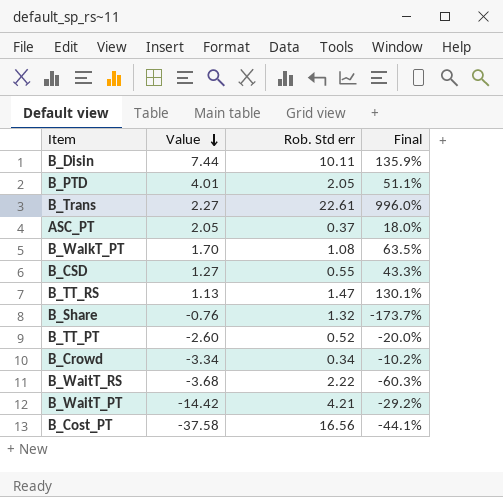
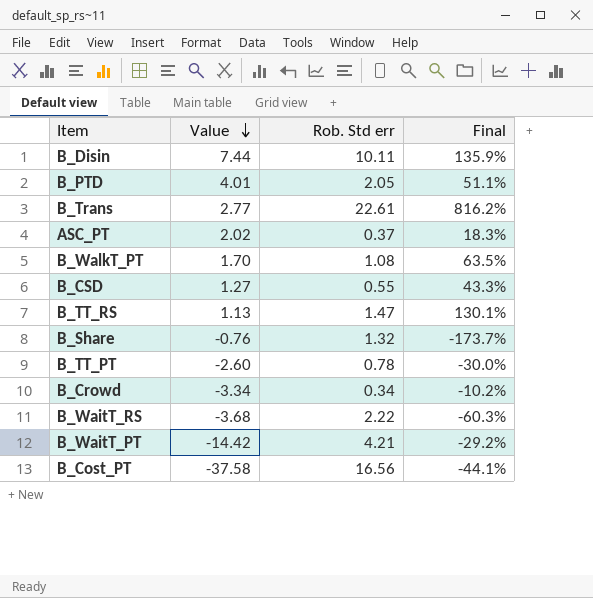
B_Trans | Value: 2.27 -> 2.77
B_Trans | Final: 996.0% -> 816.2%
ASC_PT | Value: 2.05 -> 2.02
ASC_PT | Final: 18.0% -> 18.3%
B_TT_PT | Rob. Std err: 0.52 -> 0.78
B_TT_PT | Final: -20.0% -> -30.0%

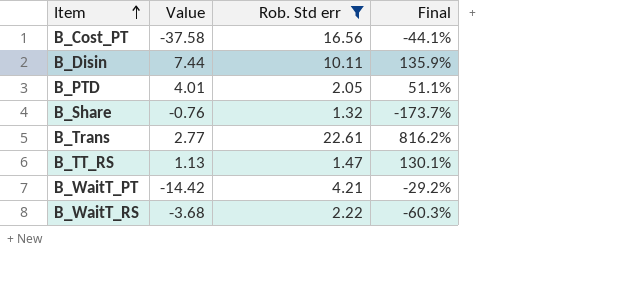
filter: none -> Rob. Std err >= 1.32
row order: Value descending -> Item ascending

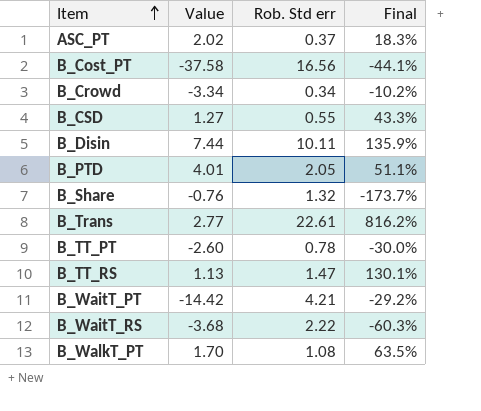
filter: Rob. Std err >= 1.32 -> none

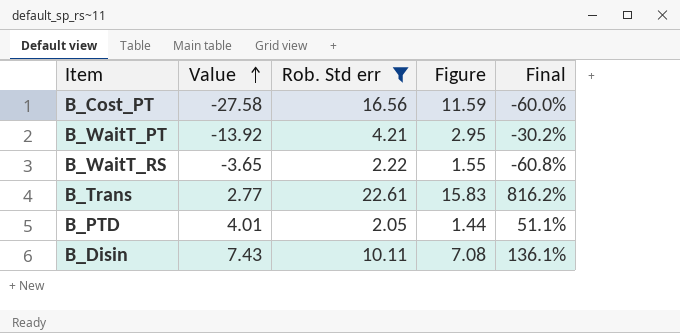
filter: none -> Rob. Std err >= 2.05
row order: Item ascending -> Value ascending
column Figure | formula: none -> [Rob. Std err] * 0.7
B_Cost_PT | Value: -37.58 -> -27.58
B_Cost_PT | Final: -44.1% -> -60.0%
B_WaitT_PT | Value: -14.42 -> -13.92
B_WaitT_PT | Final: -29.2% -> -30.2%
B_WaitT_RS | Value: -3.68 -> -3.65
B_WaitT_RS | Final: -60.3% -> -60.8%
B_Disin | Value: 7.44 -> 7.43
B_Disin | Final: 135.9% -> 136.1%

